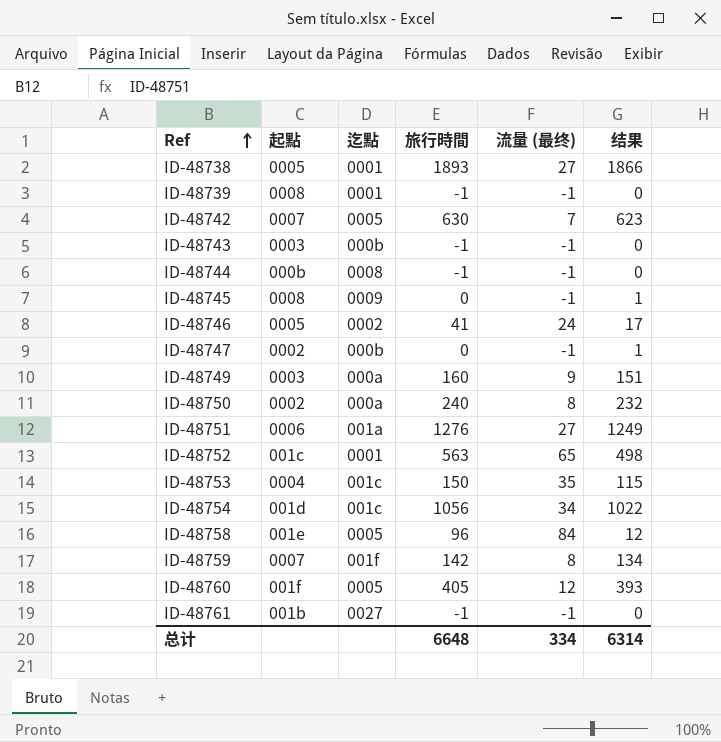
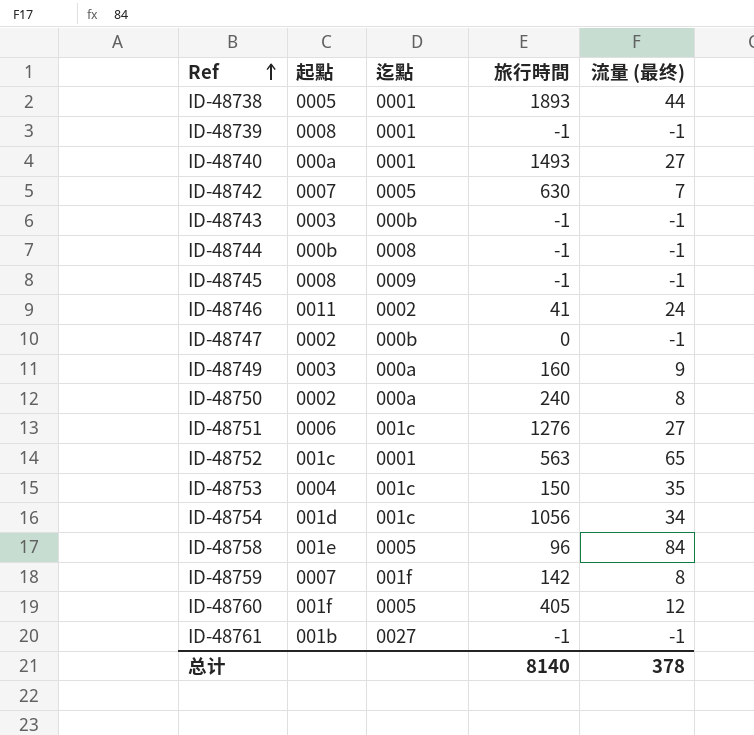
column 结果 | formula: [旅行時間] - [流量 (最终)] -> none
ID-48738 | 流量 (最终): 27 -> 44
row ID-48740: none -> 000a | 0001 | 1493 | 27
ID-48745 | 旅行時間: 0 -> -1
ID-48746 | 起點: 0005 -> 0011
ID-48751 | 迄點: 001a -> 001c
总计 | 旅行時間: 6648 -> 8140
总计 | 流量 (最终): 334 -> 378

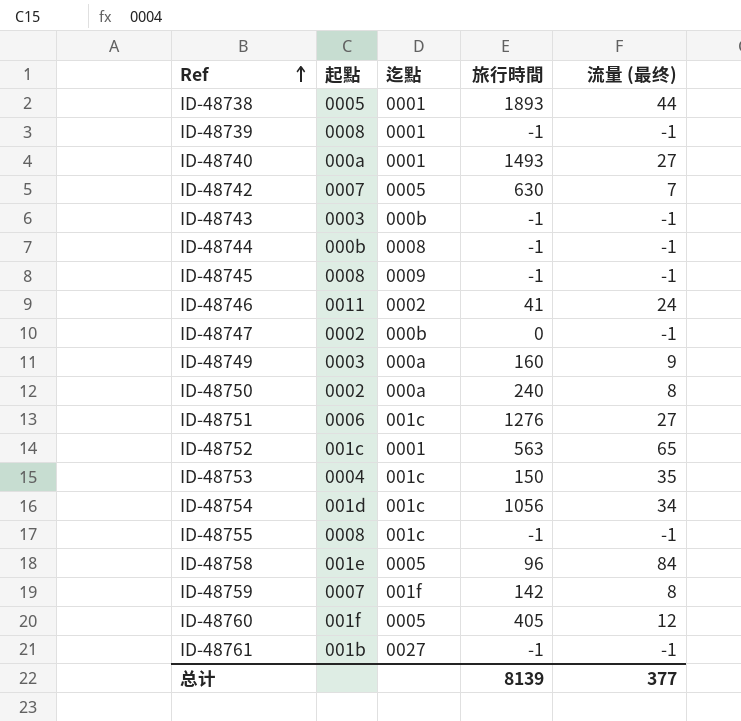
row ID-48755: none -> 0008 | 001c | -1 | -1
总计 | 旅行時間: 8140 -> 8139
总计 | 流量 (最终): 378 -> 377

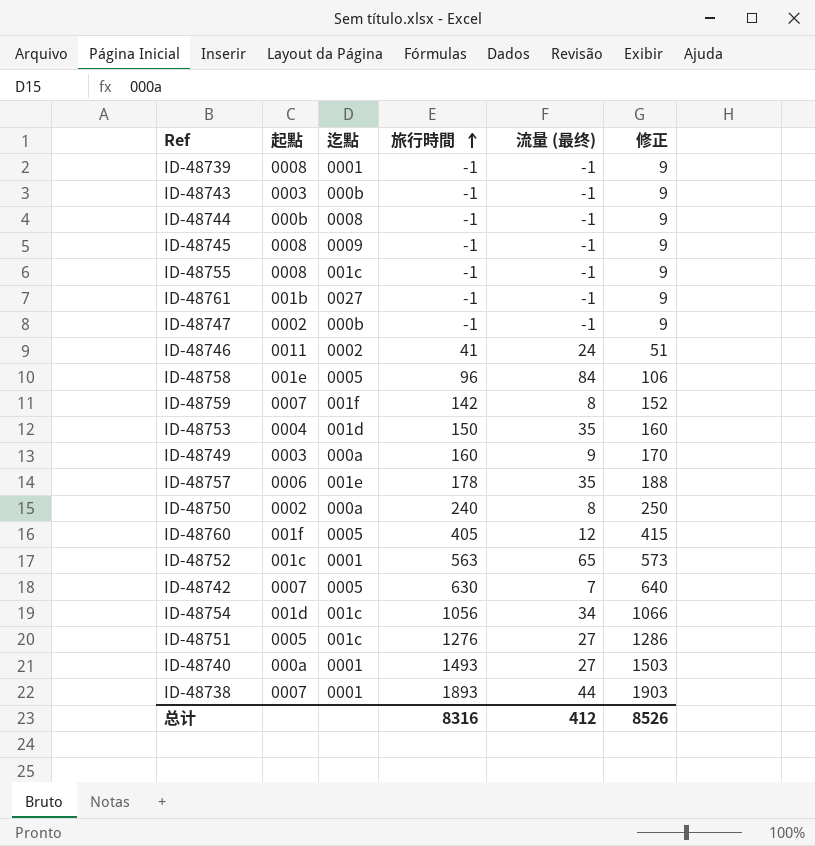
row order: Ref ascending -> 旅行時間 ascending
column 修正 | formula: none -> [旅行時間] + 10
ID-48747 | 旅行時間: 0 -> -1
ID-48753 | 迄點: 001c -> 001d
row ID-48757: none -> 0006 | 001e | 178 | 35 | 188
ID-48751 | 起點: 0006 -> 0005
ID-48738 | 起點: 0005 -> 0007
总计 | 旅行時間: 8139 -> 8316
总计 | 流量 (最终): 377 -> 412

